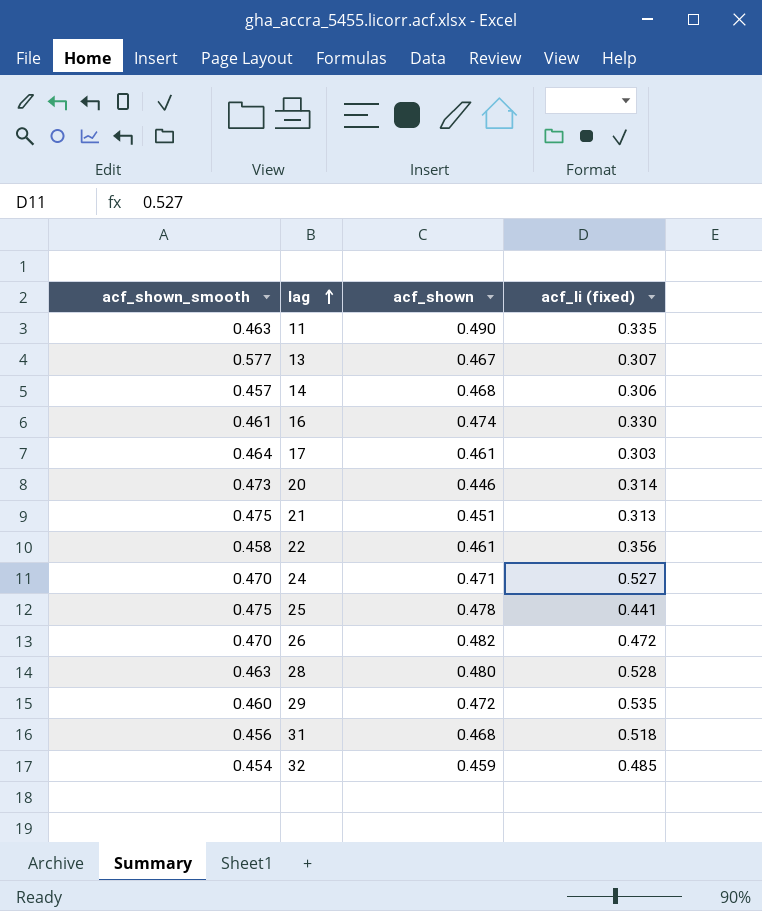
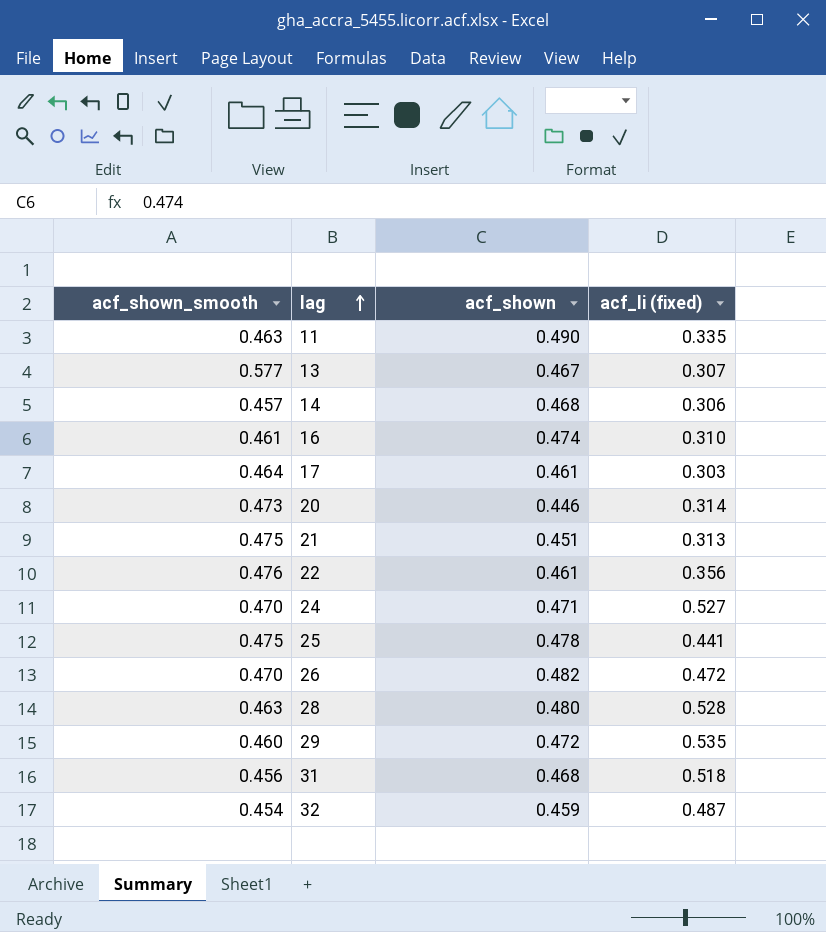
16 | acf_li (fixed): 0.330 -> 0.310
22 | acf_shown_smooth: 0.458 -> 0.476
32 | acf_li (fixed): 0.485 -> 0.487

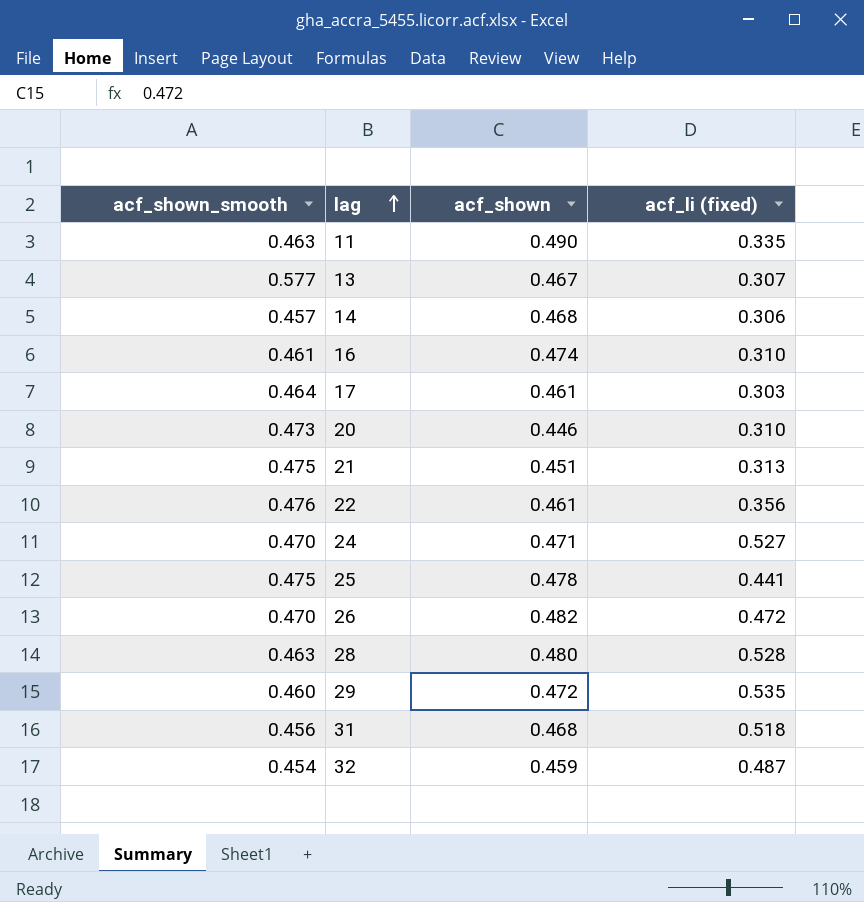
20 | acf_li (fixed): 0.314 -> 0.310

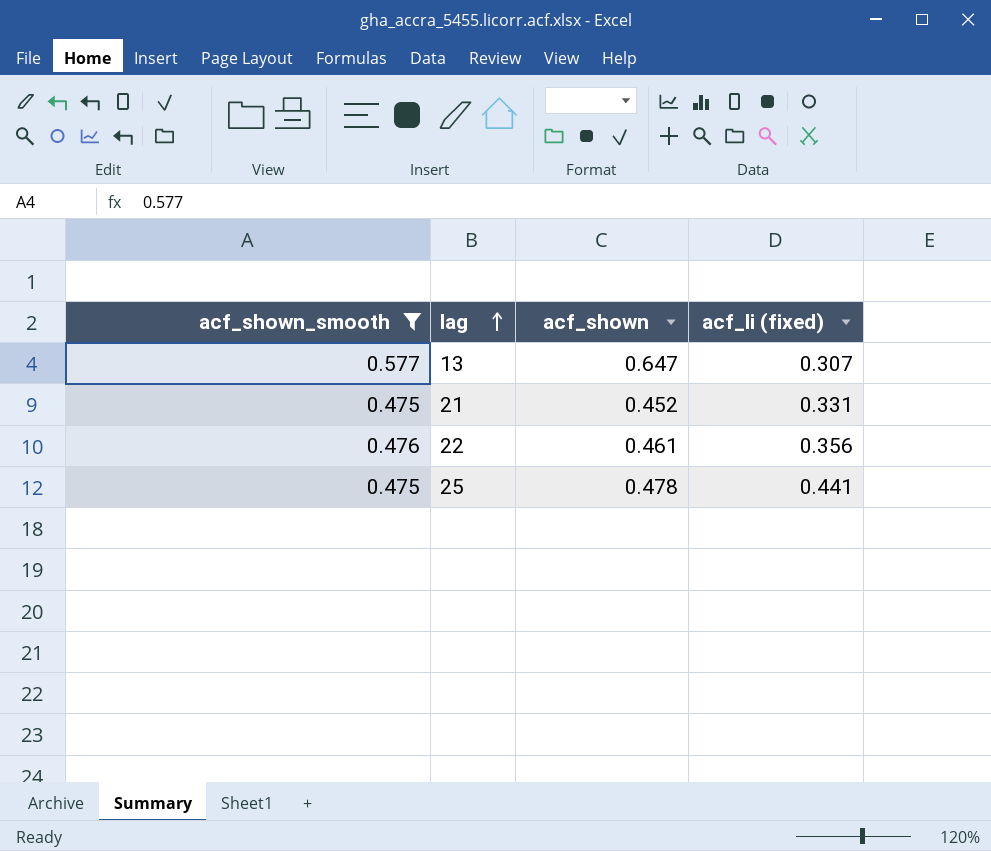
filter: none -> acf_shown_smooth >= 0.475
13 | acf_shown: 0.467 -> 0.647
21 | acf_shown: 0.451 -> 0.452
21 | acf_li (fixed): 0.313 -> 0.331

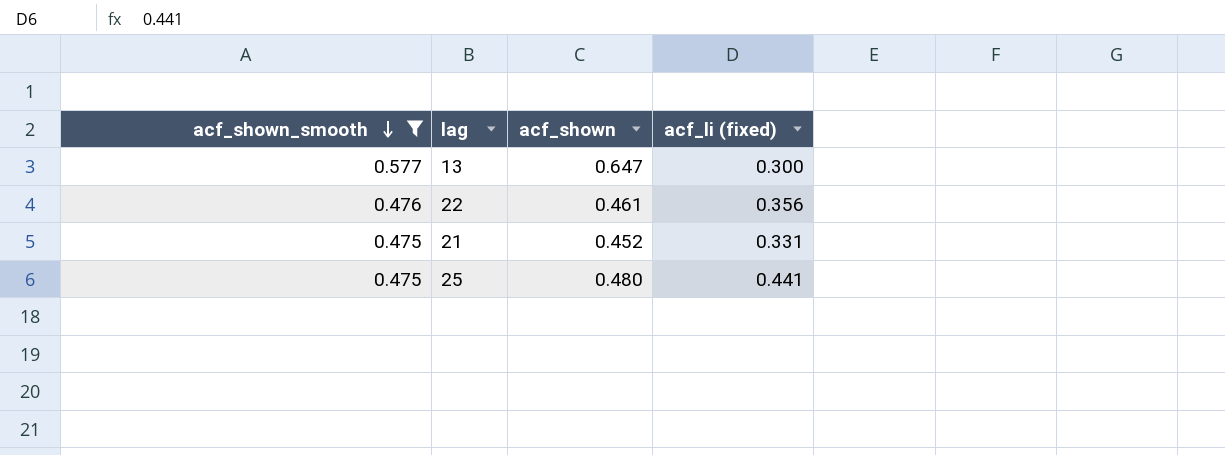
row order: lag ascending -> acf_shown_smooth descending
13 | acf_li (fixed): 0.307 -> 0.300
25 | acf_shown: 0.478 -> 0.480

